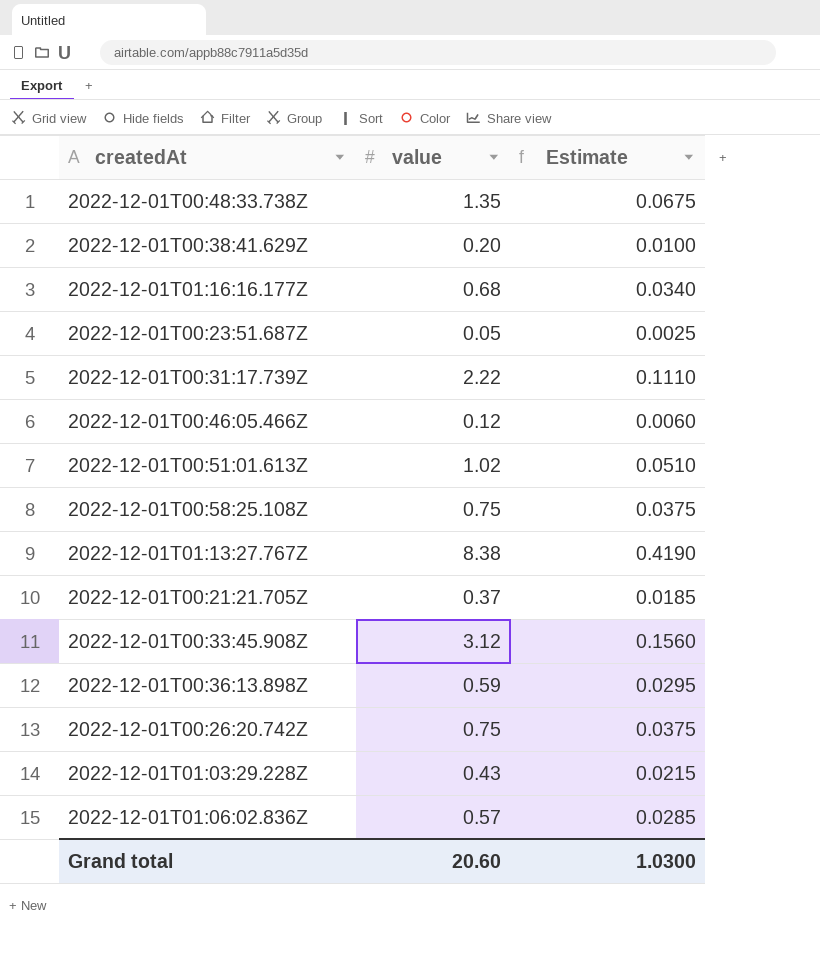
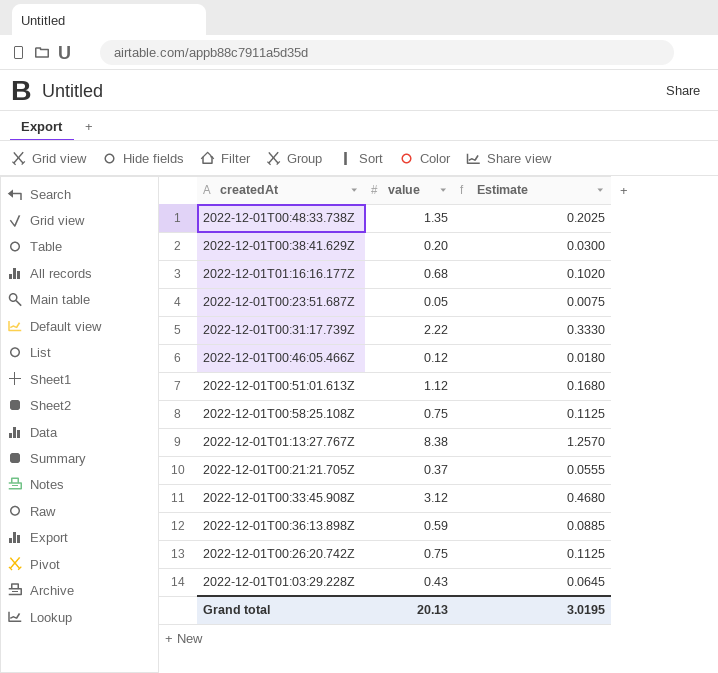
column Estimate | formula: [value] * 0.05 -> [value] * 0.15
row 2022-12-01T01:06:02.836Z: 0.57 | 0.0285 -> none
2022-12-01T00:51:01.613Z | value: 1.02 -> 1.12
Grand total | value: 20.60 -> 20.13
Grand total | Estimate: 1.0300 -> 3.0195

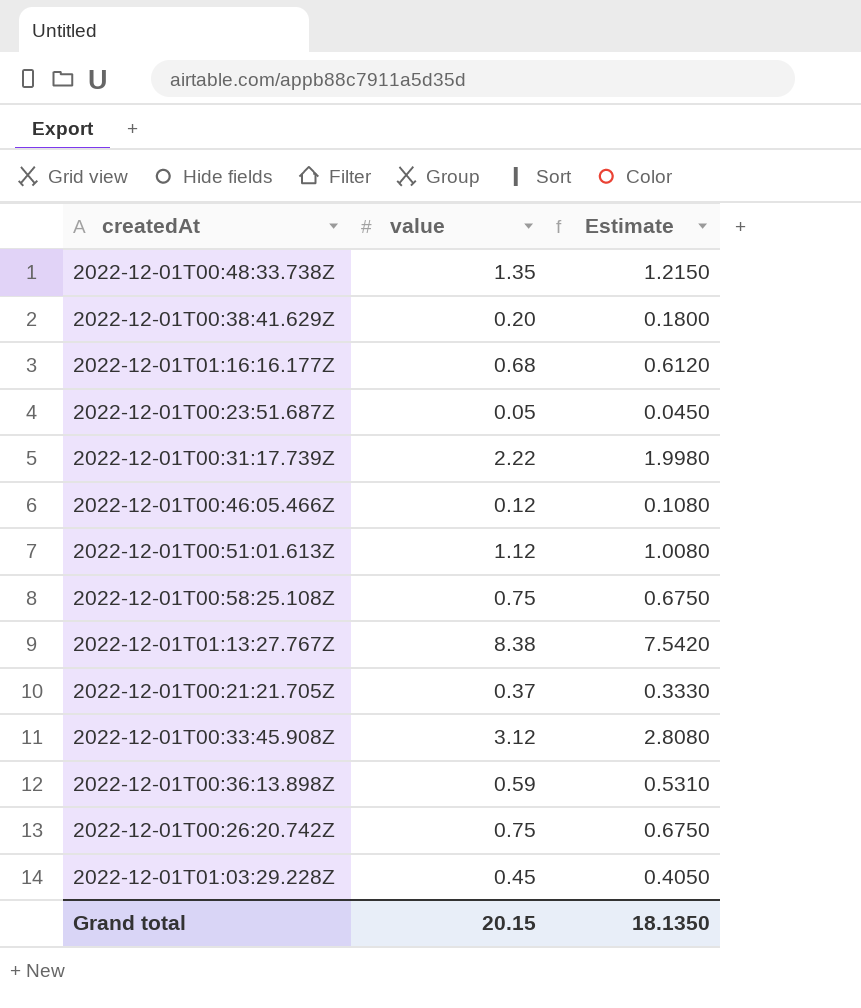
column Estimate | formula: [value] * 0.15 -> [value] * 0.9
2022-12-01T01:03:29.228Z | value: 0.43 -> 0.45
Grand total | value: 20.13 -> 20.15
Grand total | Estimate: 3.0195 -> 18.1350

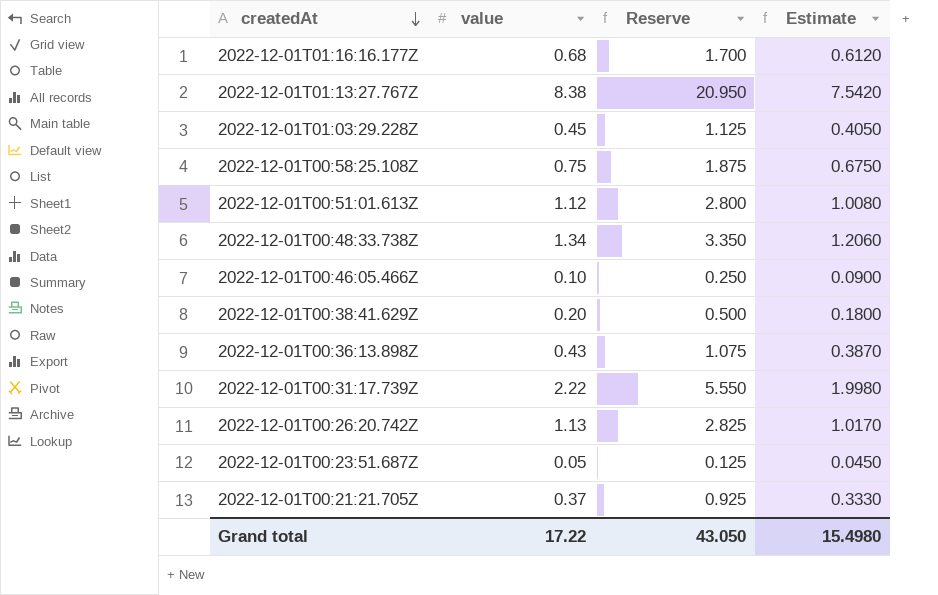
row order: none -> createdAt descending
column Reserve | formula: none -> [value] * 2.5
row 2022-12-01T00:33:45.908Z: 3.12 | 2.8080 -> none
2022-12-01T00:48:33.738Z | value: 1.35 -> 1.34
2022-12-01T00:48:33.738Z | Estimate: 1.2150 -> 1.2060
2022-12-01T00:46:05.466Z | value: 0.12 -> 0.10
2022-12-01T00:46:05.466Z | Estimate: 0.1080 -> 0.0900
2022-12-01T00:36:13.898Z | value: 0.59 -> 0.43
2022-12-01T00:36:13.898Z | Estimate: 0.5310 -> 0.3870
2022-12-01T00:26:20.742Z | value: 0.75 -> 1.13
2022-12-01T00:26:20.742Z | Estimate: 0.6750 -> 1.0170
Grand total | value: 20.15 -> 17.22
Grand total | Estimate: 18.1350 -> 15.4980

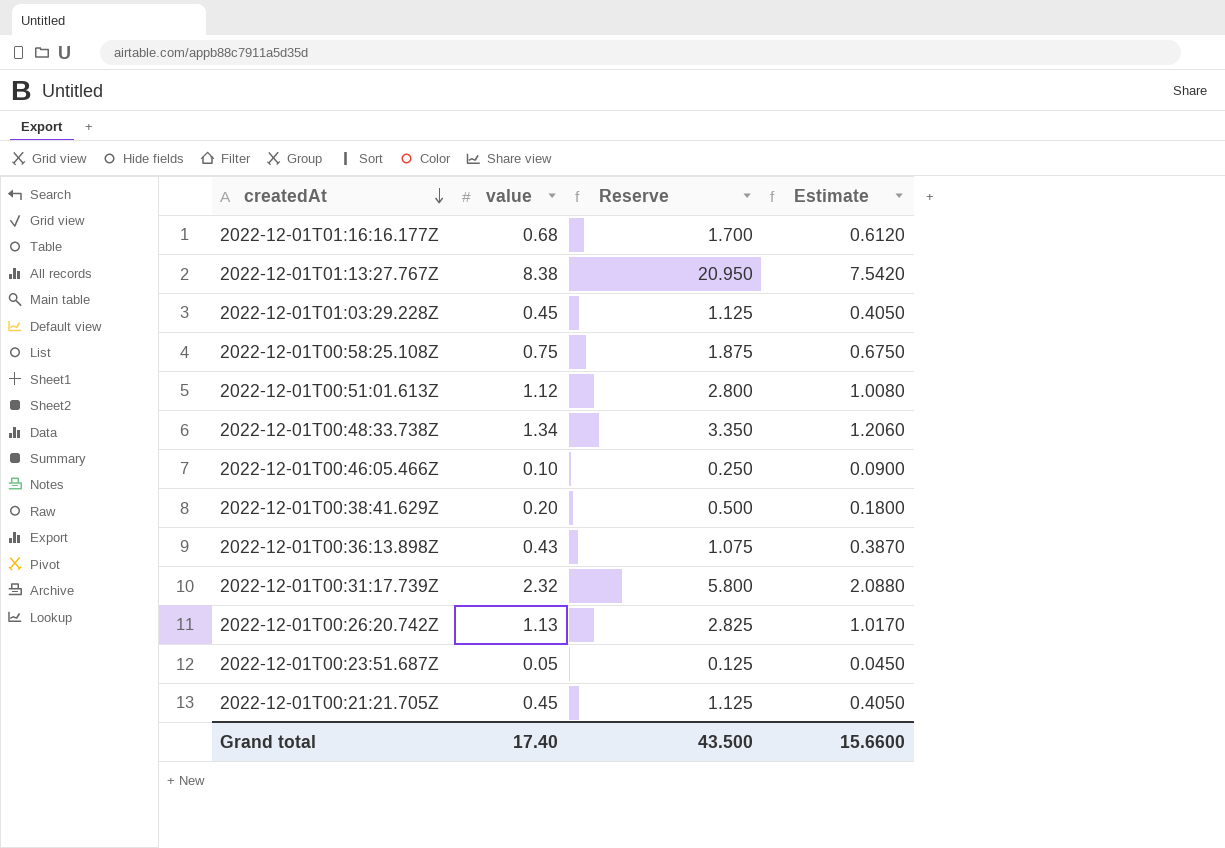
2022-12-01T00:31:17.739Z | value: 2.22 -> 2.32
2022-12-01T00:31:17.739Z | Reserve: 5.550 -> 5.800
2022-12-01T00:31:17.739Z | Estimate: 1.9980 -> 2.0880
2022-12-01T00:21:21.705Z | value: 0.37 -> 0.45
2022-12-01T00:21:21.705Z | Reserve: 0.925 -> 1.125
2022-12-01T00:21:21.705Z | Estimate: 0.3330 -> 0.4050
Grand total | value: 17.22 -> 17.40
Grand total | Reserve: 43.050 -> 43.500
Grand total | Estimate: 15.4980 -> 15.6600

